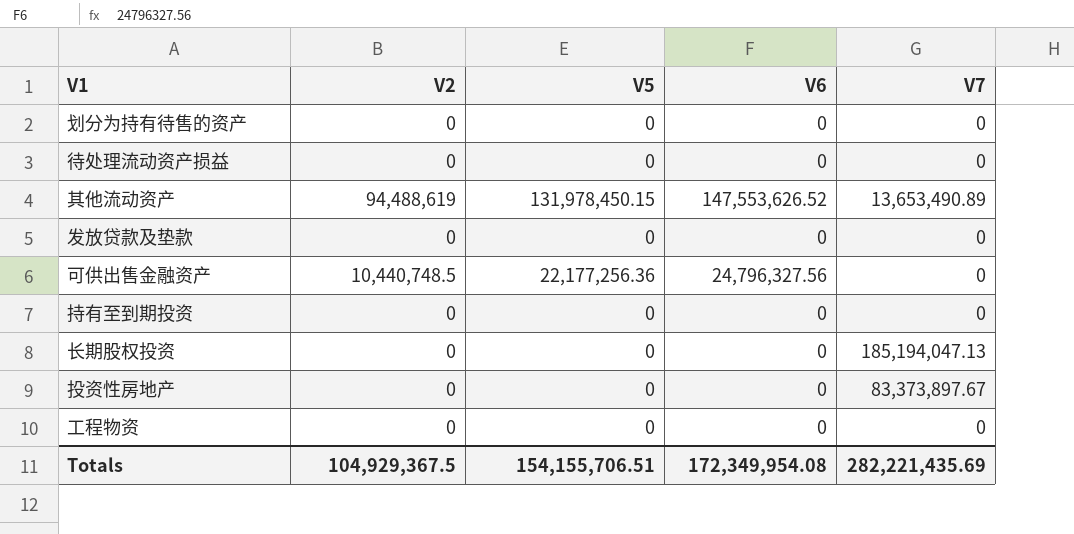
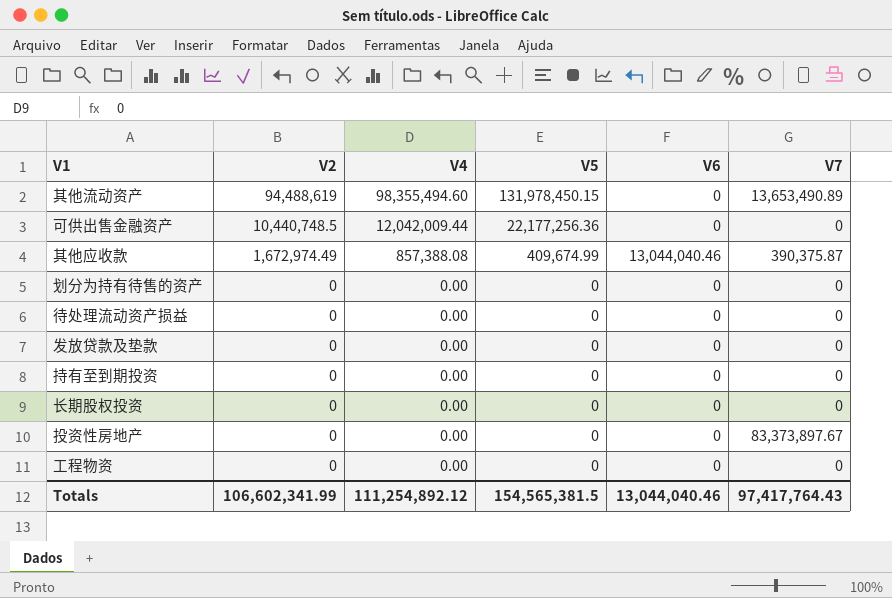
row order: none -> V2 descending
column V4 | position: none -> 3
其他流动资产 | V6: 147,553,626.52 -> 0
可供出售金融资产 | V6: 24,796,327.56 -> 0
row 其他应收款: none -> 1,672,974.49 | 857,388.08 | 409,674.99 | 13,044,040.46 | 390,375.87
长期股权投资 | V7: 185,194,047.13 -> 0
Totals | V2: 104,929,367.5 -> 106,602,341.99
Totals | V5: 154,155,706.51 -> 154,565,381.5
Totals | V6: 172,349,954.08 -> 13,044,040.46
Totals | V7: 282,221,435.69 -> 97,417,764.43

